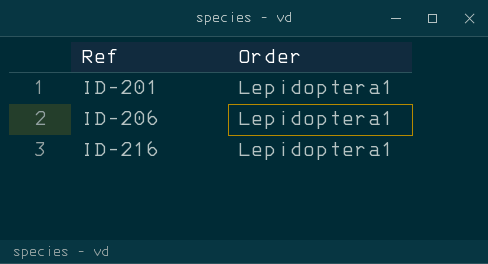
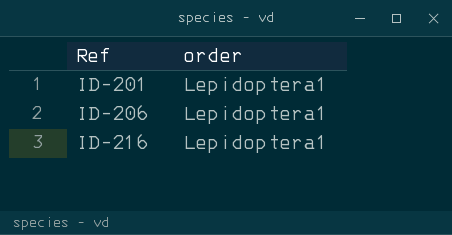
column name: Order -> order

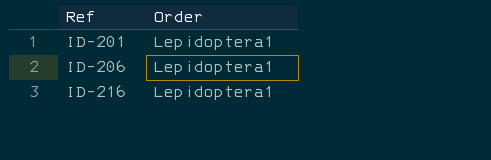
column name: order -> Order

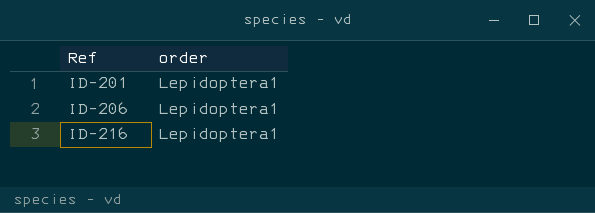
column name: Order -> order

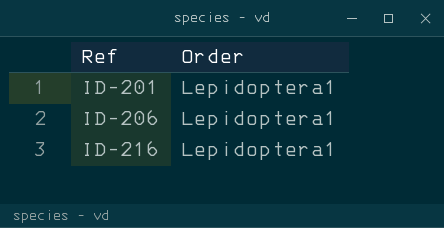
column name: order -> Order

